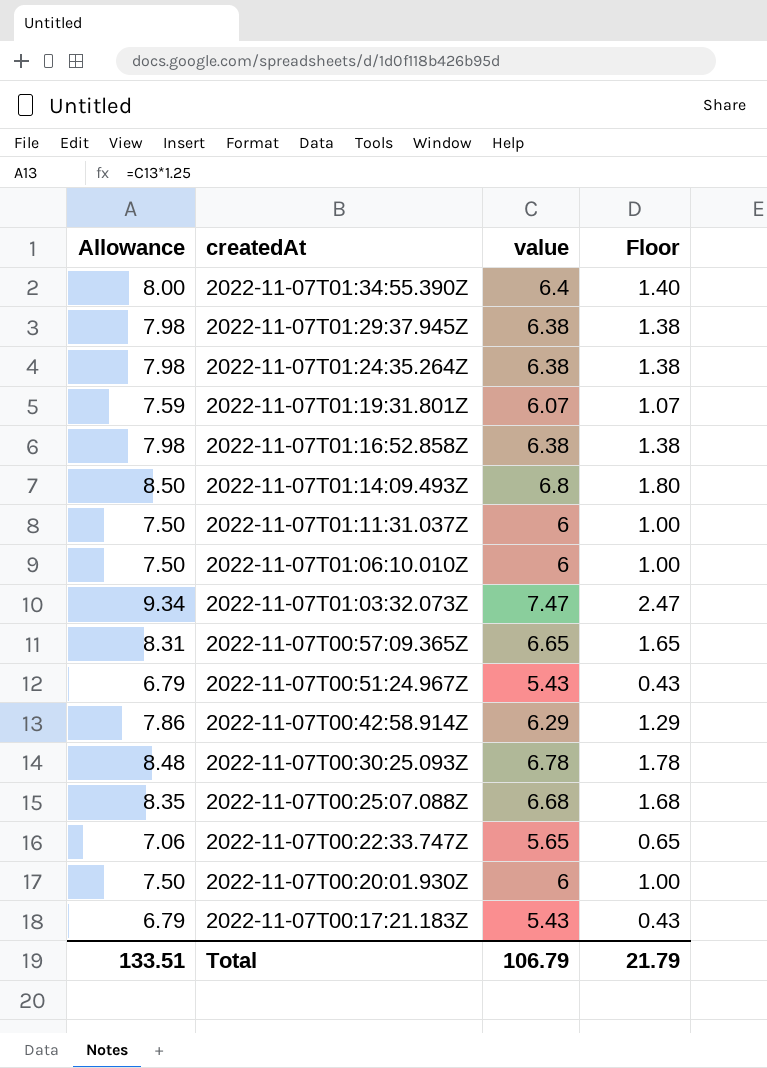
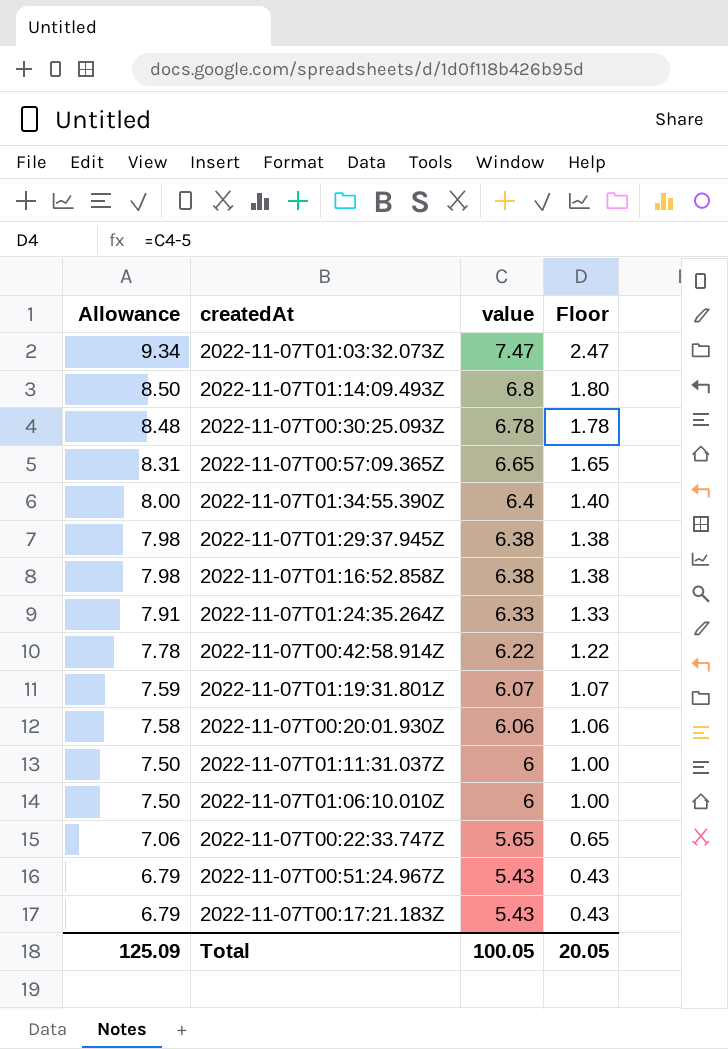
row order: createdAt descending -> Allowance descending
row 2022-11-07T00:25:07.088Z: 8.35 | 6.68 | 1.68 -> none
2022-11-07T01:24:35.264Z | Allowance: 7.98 -> 7.91
2022-11-07T01:24:35.264Z | value: 6.38 -> 6.33
2022-11-07T01:24:35.264Z | Floor: 1.38 -> 1.33
2022-11-07T00:42:58.914Z | Allowance: 7.86 -> 7.78
2022-11-07T00:42:58.914Z | value: 6.29 -> 6.22
2022-11-07T00:42:58.914Z | Floor: 1.29 -> 1.22
2022-11-07T00:20:01.930Z | Allowance: 7.50 -> 7.58
2022-11-07T00:20:01.930Z | value: 6 -> 6.06
2022-11-07T00:20:01.930Z | Floor: 1.00 -> 1.06
Total | Allowance: 133.51 -> 125.09
Total | value: 106.79 -> 100.05
Total | Floor: 21.79 -> 20.05

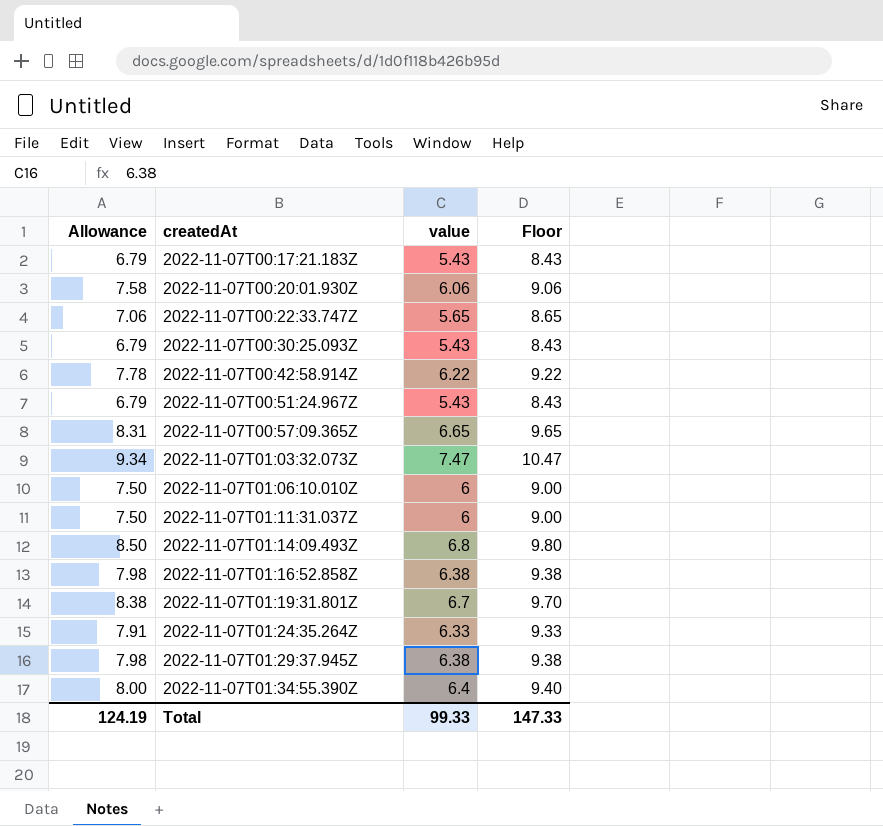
row order: Allowance descending -> createdAt ascending
column Floor | formula: [value] - 5 -> [value] + 3
2022-11-07T00:30:25.093Z | Allowance: 8.48 -> 6.79
2022-11-07T00:30:25.093Z | value: 6.78 -> 5.43
2022-11-07T01:19:31.801Z | Allowance: 7.59 -> 8.38
2022-11-07T01:19:31.801Z | value: 6.07 -> 6.7
Total | Allowance: 125.09 -> 124.19
Total | value: 100.05 -> 99.33
Total | Floor: 20.05 -> 147.33

